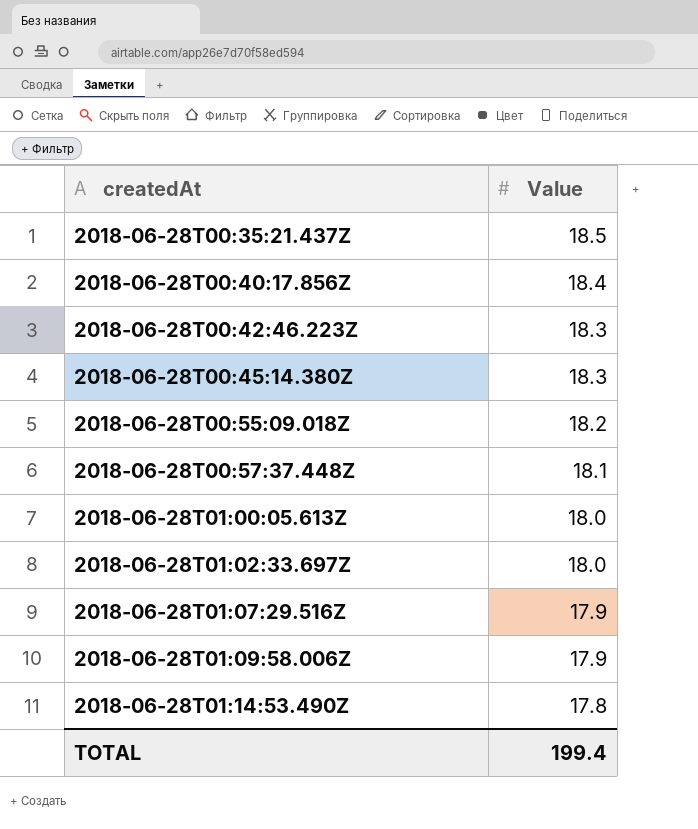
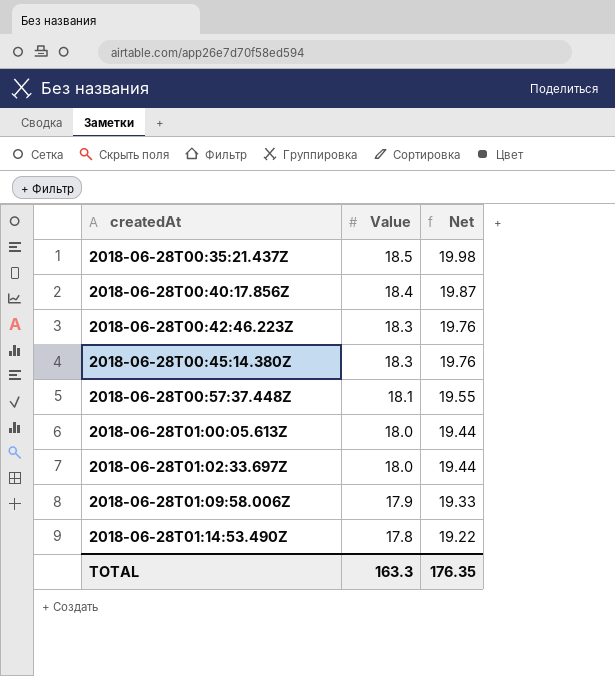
column Net | formula: none -> [Value] * 1.08
row 2018-06-28T00:55:09.018Z: 18.2 -> none
row 2018-06-28T01:07:29.516Z: 17.9 -> none
TOTAL | Value: 199.4 -> 163.3

